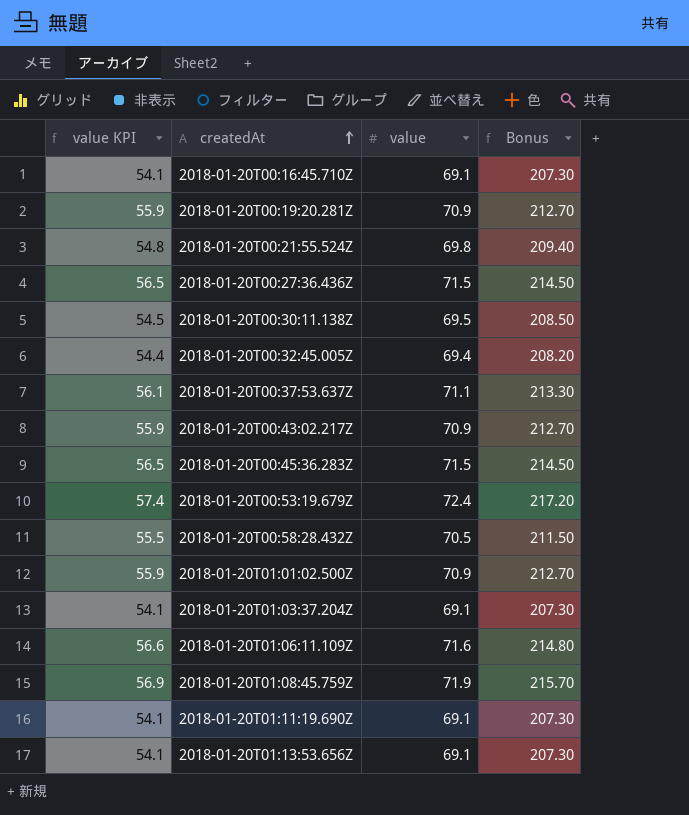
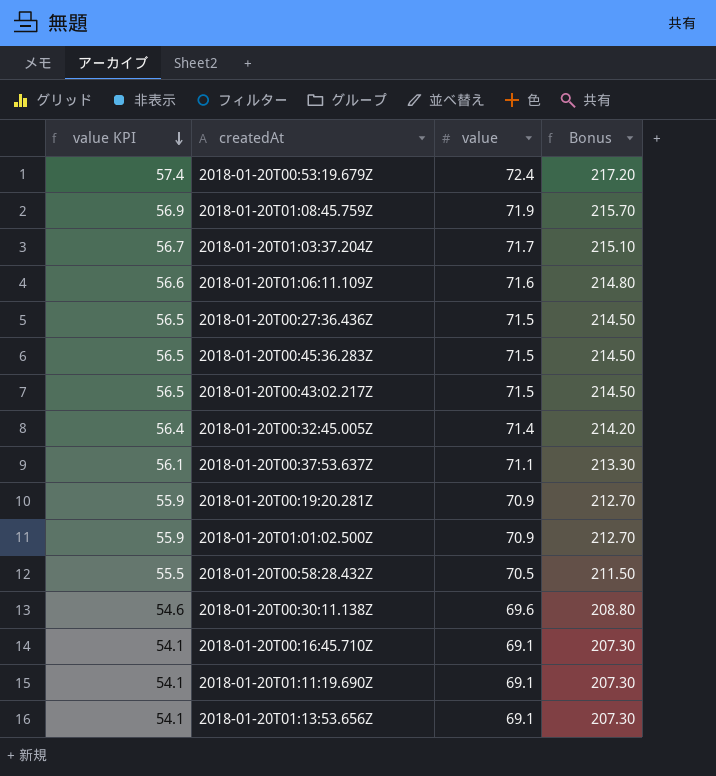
row order: createdAt ascending -> value KPI descending
row 2018-01-20T00:21:55.524Z: 54.8 | 69.8 | 209.40 -> none
2018-01-20T01:03:37.204Z | value KPI: 54.1 -> 56.7
2018-01-20T01:03:37.204Z | value: 69.1 -> 71.7
2018-01-20T01:03:37.204Z | Bonus: 207.30 -> 215.10
2018-01-20T00:43:02.217Z | value KPI: 55.9 -> 56.5
2018-01-20T00:43:02.217Z | value: 70.9 -> 71.5
2018-01-20T00:43:02.217Z | Bonus: 212.70 -> 214.50
2018-01-20T00:32:45.005Z | value KPI: 54.4 -> 56.4
2018-01-20T00:32:45.005Z | value: 69.4 -> 71.4
2018-01-20T00:32:45.005Z | Bonus: 208.20 -> 214.20
2018-01-20T00:30:11.138Z | value KPI: 54.5 -> 54.6
2018-01-20T00:30:11.138Z | value: 69.5 -> 69.6
2018-01-20T00:30:11.138Z | Bonus: 208.50 -> 208.80

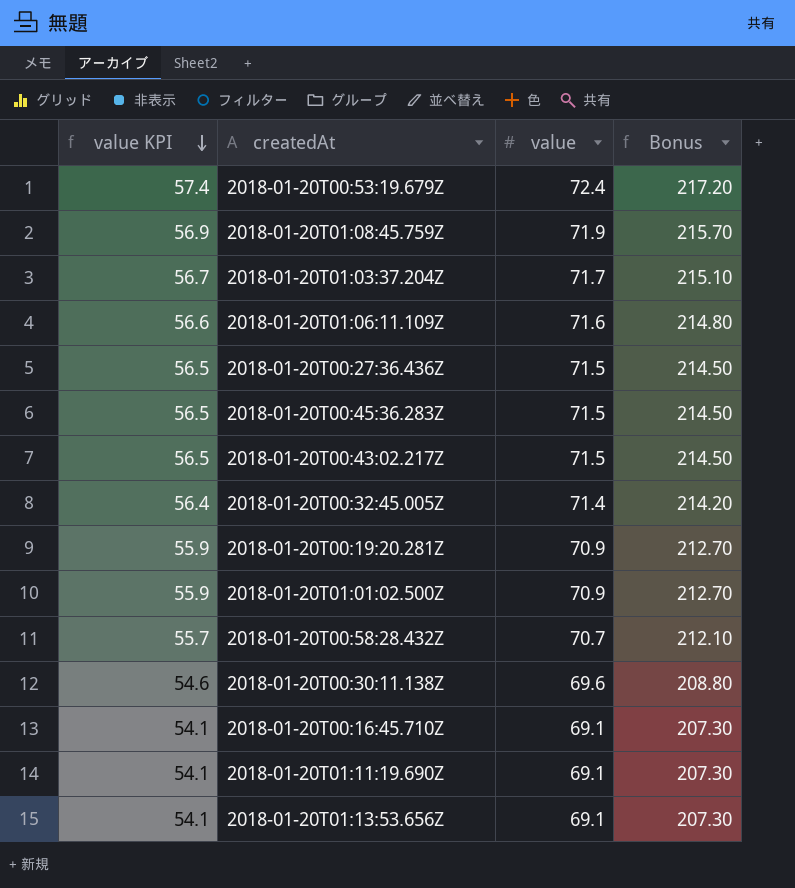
row 2018-01-20T00:37:53.637Z: 56.1 | 71.1 | 213.30 -> none
2018-01-20T00:58:28.432Z | value KPI: 55.5 -> 55.7
2018-01-20T00:58:28.432Z | value: 70.5 -> 70.7
2018-01-20T00:58:28.432Z | Bonus: 211.50 -> 212.10

